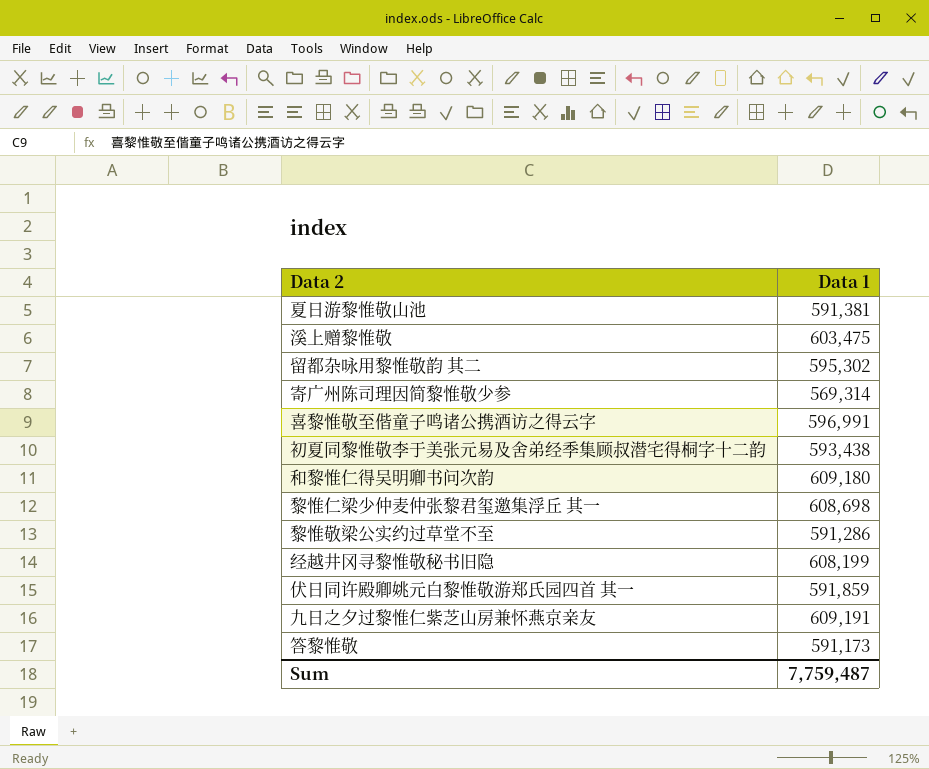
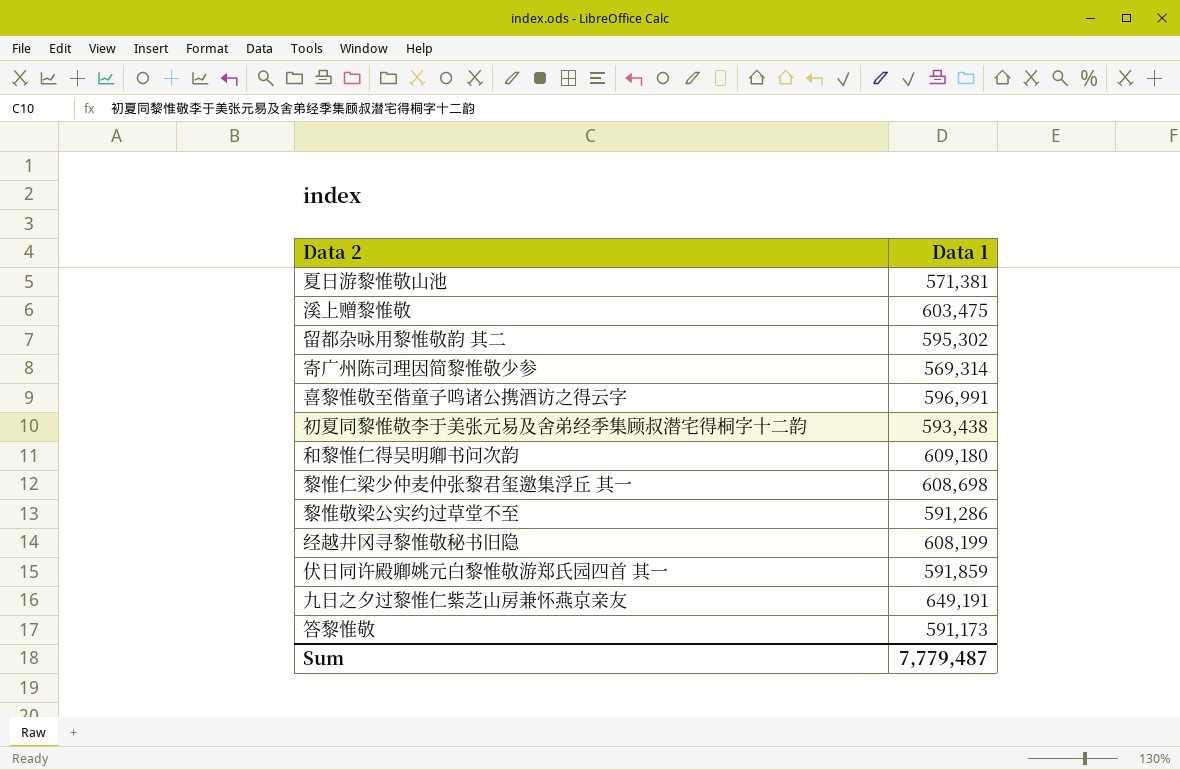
夏日游黎惟敬山池 | Data 1: 591,381 -> 571,381
九日之夕过黎惟仁紫芝山房兼怀燕京亲友 | Data 1: 609,191 -> 649,191
Sum | Data 1: 7,759,487 -> 7,779,487

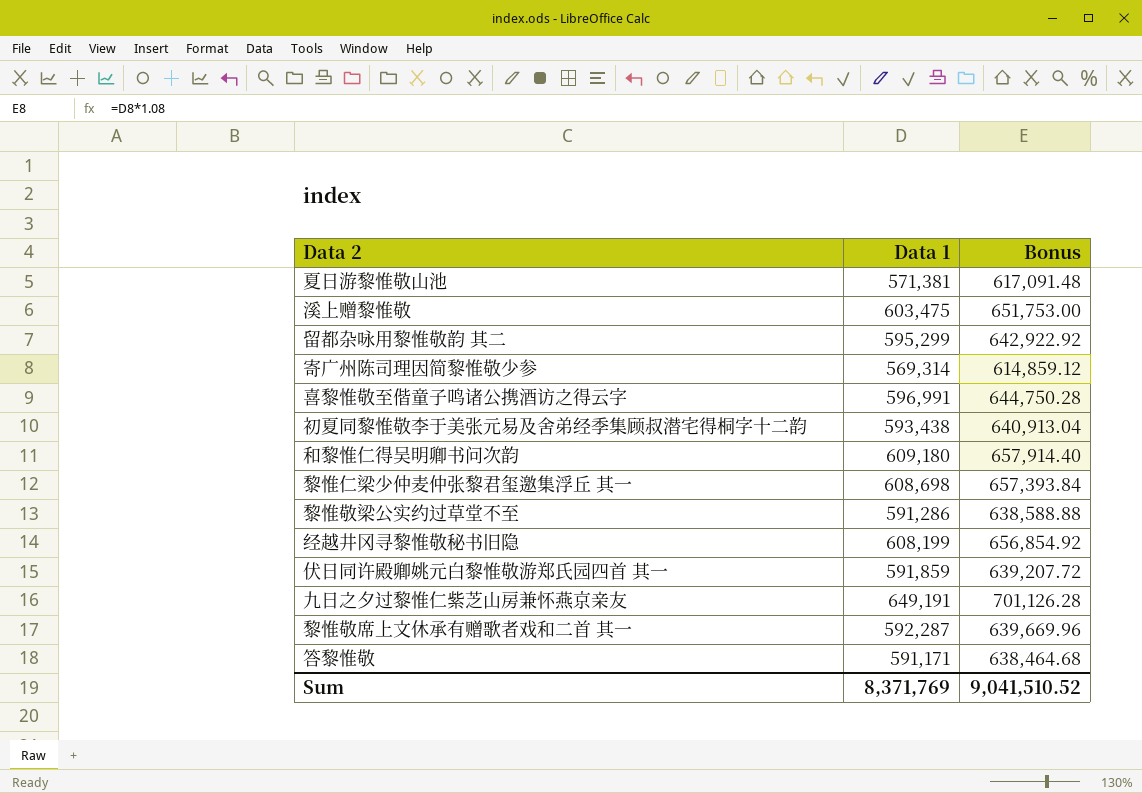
column Bonus | formula: none -> [Data 1] * 1.08
留都杂咏用黎惟敬韵 其二 | Data 1: 595,302 -> 595,299
row 黎惟敬席上文休承有赠歌者戏和二首 其一: none -> 592,287 | 639,669.96
答黎惟敬 | Data 1: 591,173 -> 591,171
Sum | Data 1: 7,779,487 -> 8,371,769

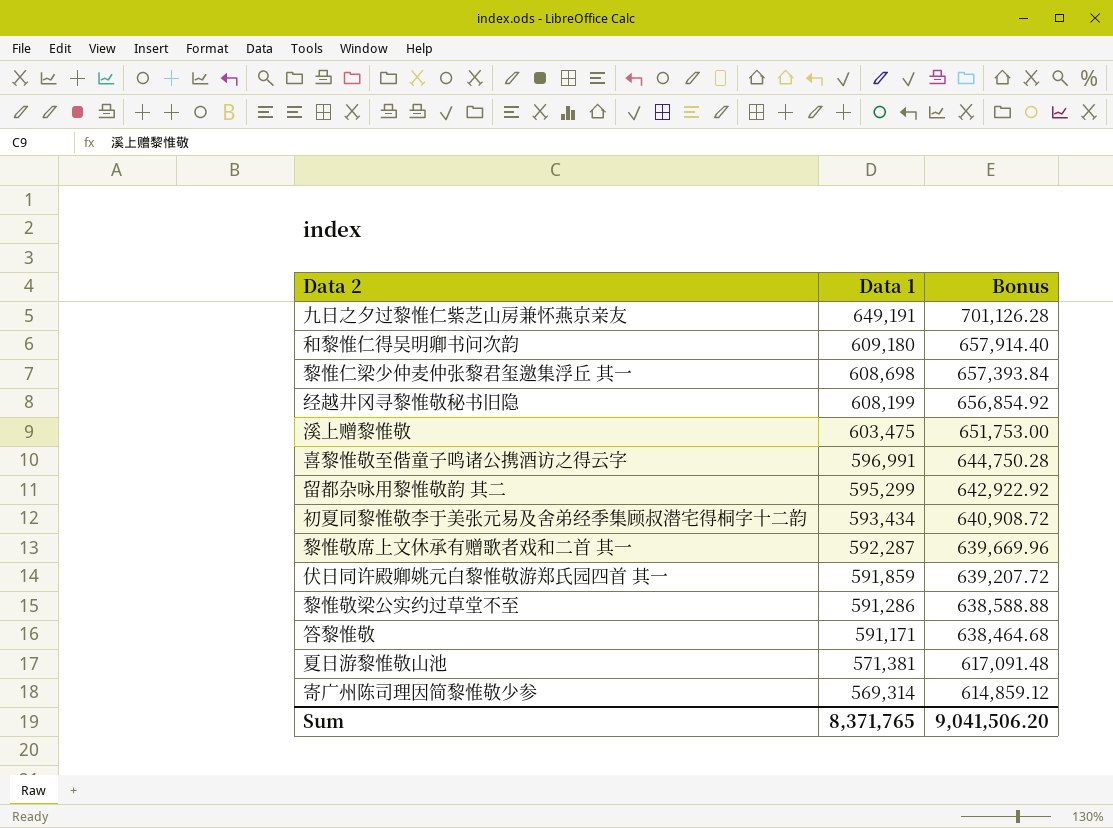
row order: none -> Data 1 descending
初夏同黎惟敬李于美张元易及舍弟经季集顾叔潜宅得桐字十二韵 | Data 1: 593,438 -> 593,434
初夏同黎惟敬李于美张元易及舍弟经季集顾叔潜宅得桐字十二韵 | Bonus: 640,913.04 -> 640,908.72
Sum | Data 1: 8,371,769 -> 8,371,765
Sum | Bonus: 9,041,510.52 -> 9,041,506.20

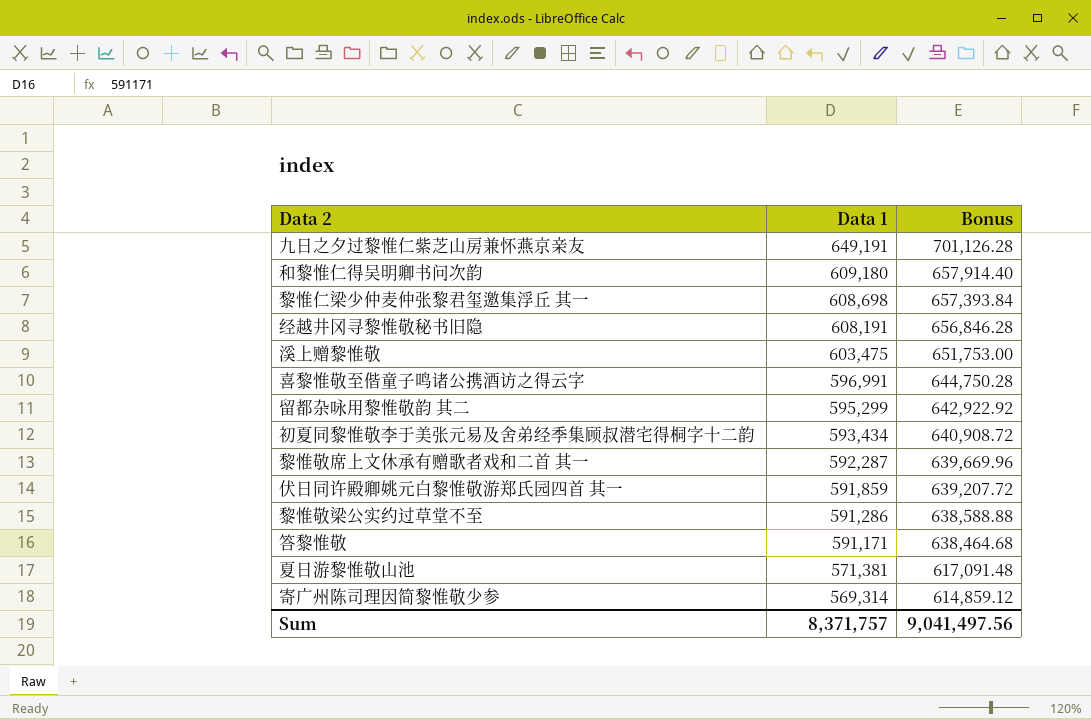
经越井冈寻黎惟敬秘书旧隐 | Data 1: 608,199 -> 608,191
经越井冈寻黎惟敬秘书旧隐 | Bonus: 656,854.92 -> 656,846.28
Sum | Data 1: 8,371,765 -> 8,371,757
Sum | Bonus: 9,041,506.20 -> 9,041,497.56

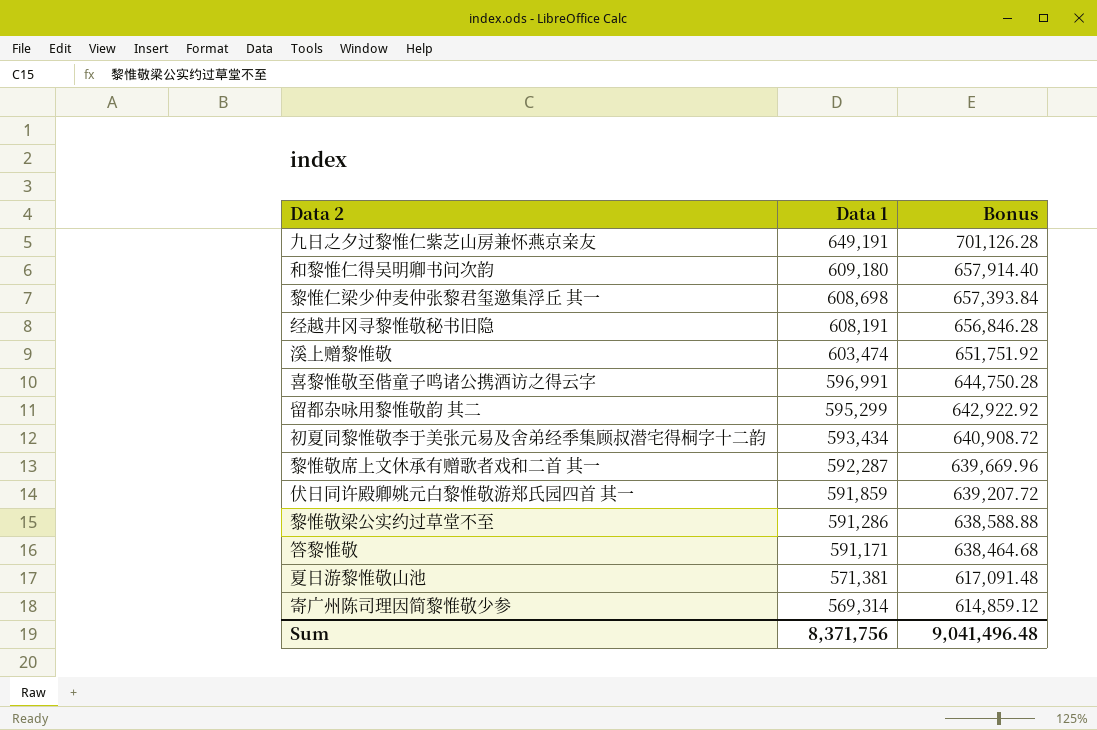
溪上赠黎惟敬 | Data 1: 603,475 -> 603,474
溪上赠黎惟敬 | Bonus: 651,753.00 -> 651,751.92
Sum | Data 1: 8,371,757 -> 8,371,756
Sum | Bonus: 9,041,497.56 -> 9,041,496.48

